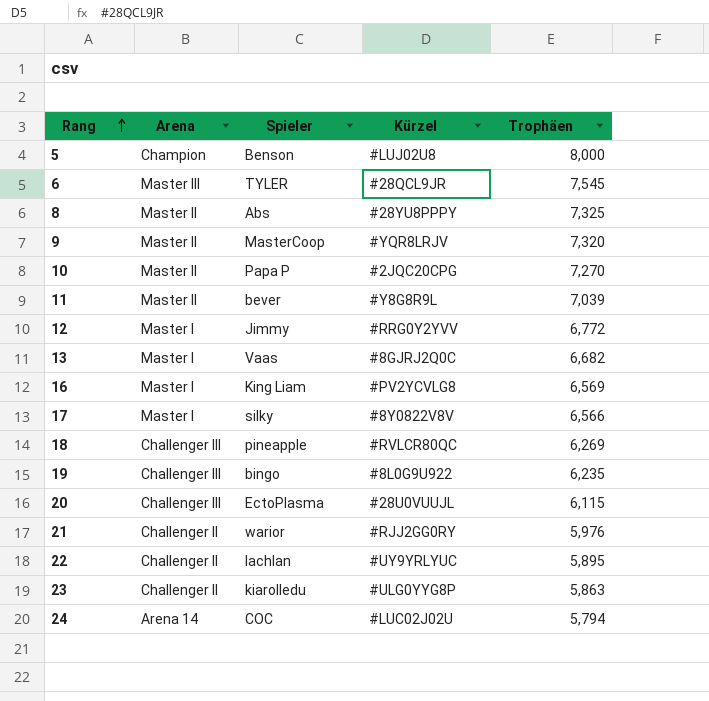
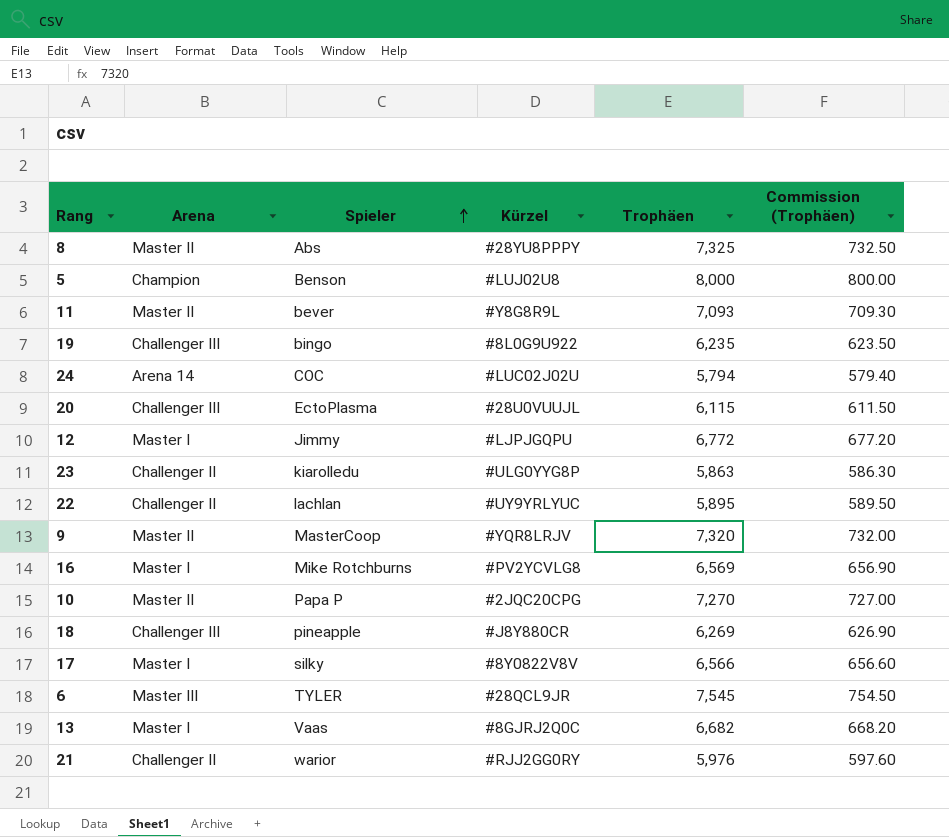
row order: Rang ascending -> Spieler ascending
column Commission (Trophäen) | formula: none -> [Trophäen] * 0.1
11 | Trophäen: 7,039 -> 7,093
12 | Kürzel: #RRG0Y2YVV -> #LJPJGQPU
16 | Spieler: King Liam -> Mike Rotchburns
18 | Kürzel: #RVLCR80QC -> #J8Y880CR

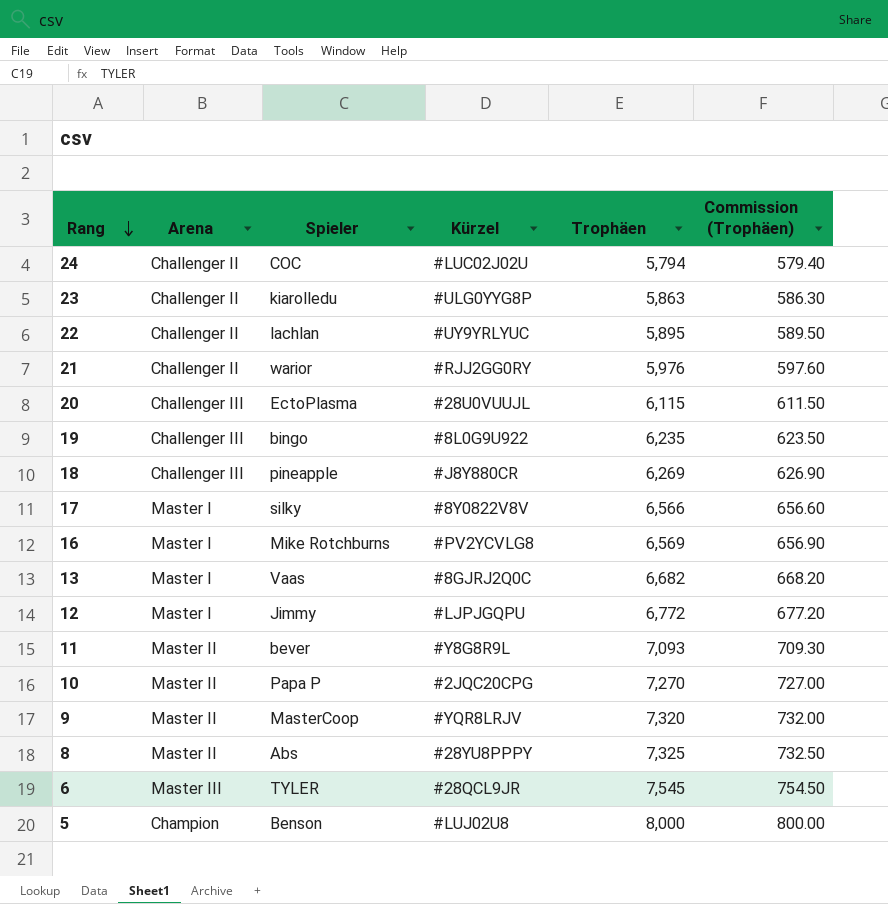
row order: Spieler ascending -> Rang descending
24 | Arena: Arena 14 -> Challenger II

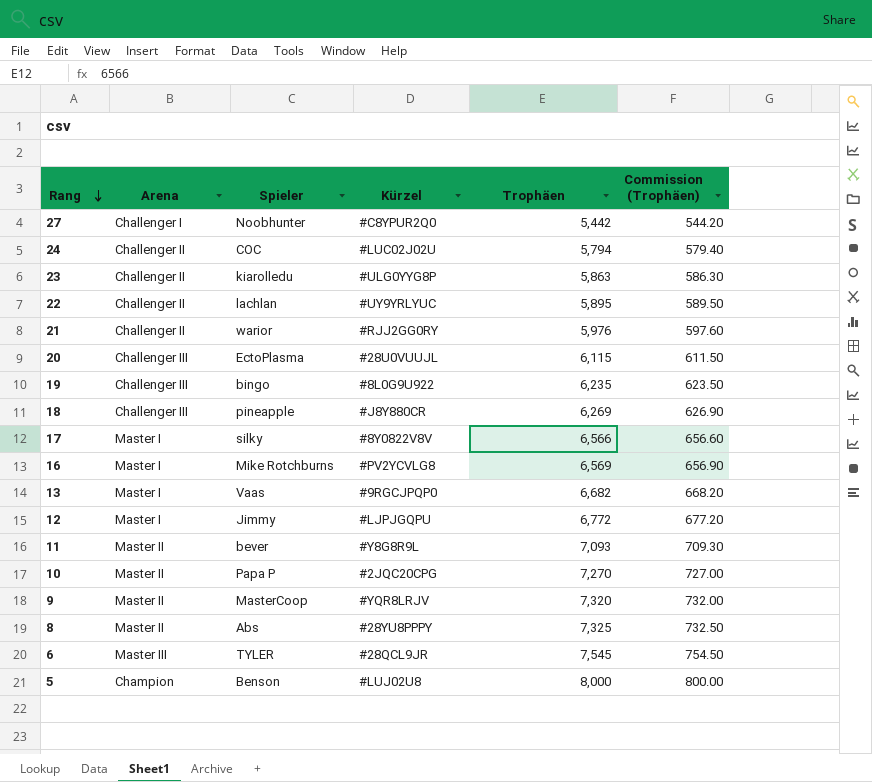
row 27: none -> Challenger I | Noobhunter | #C8YPUR2Q0 | 5,442 | 544.20
13 | Kürzel: #8GJRJ2Q0C -> #9RGCJPQP0

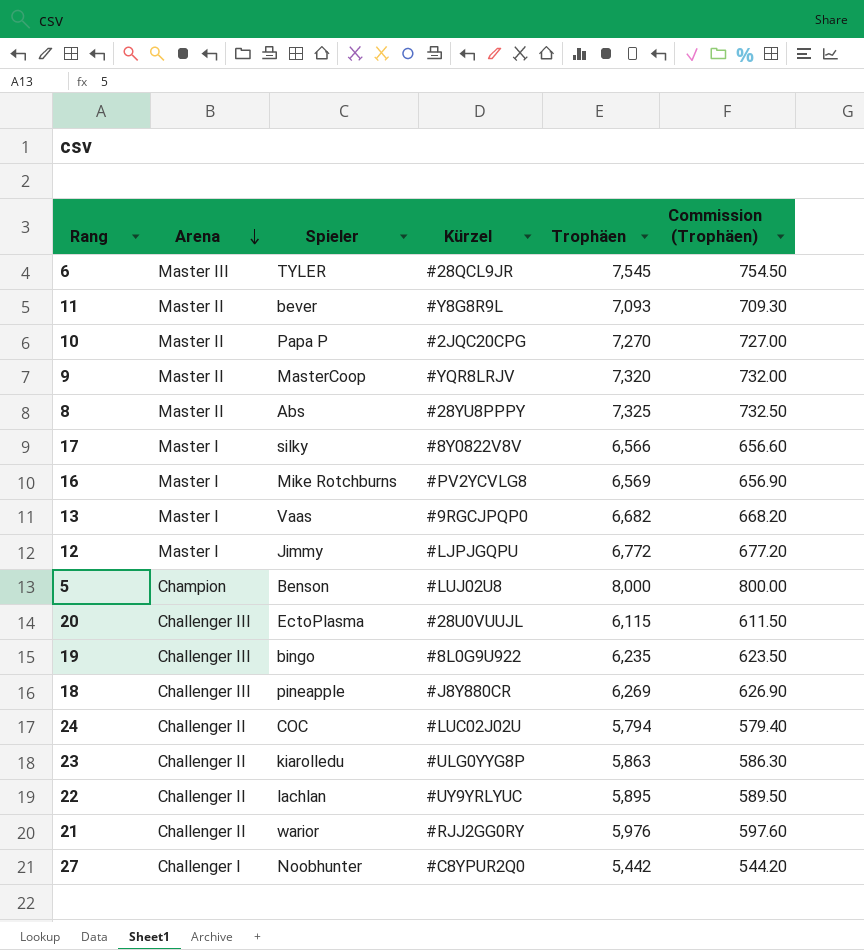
row order: Rang descending -> Arena descending

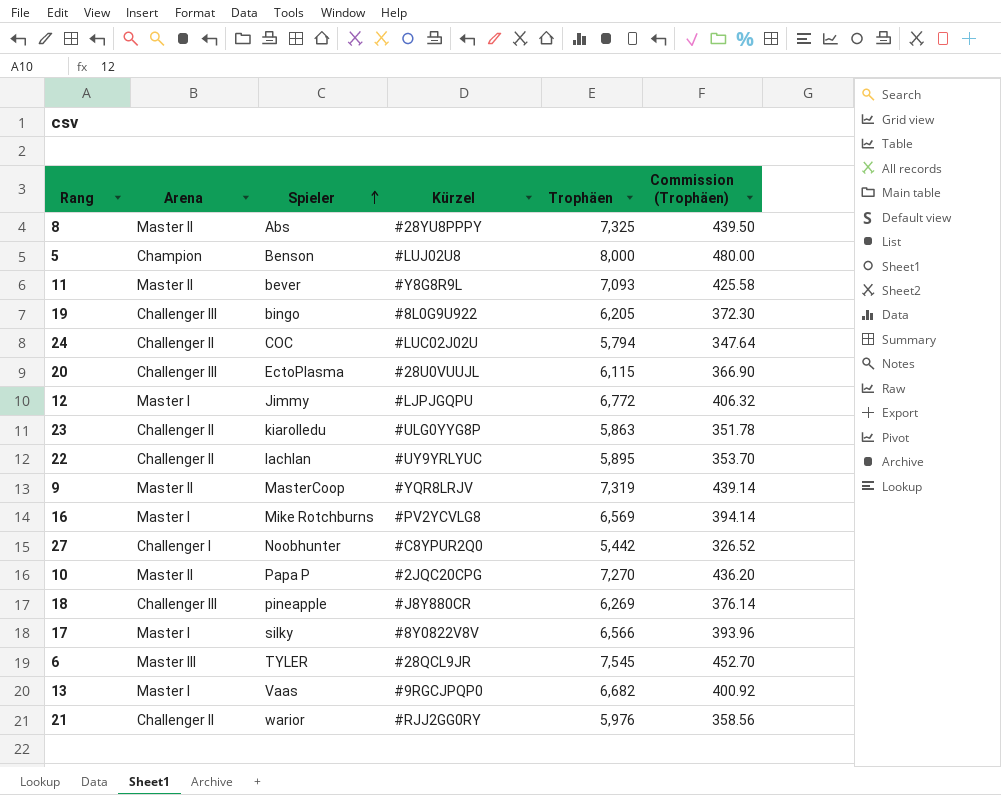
row order: Arena descending -> Spieler ascending
column Commission (Trophäen) | formula: [Trophäen] * 0.1 -> [Trophäen] * 0.06
19 | Trophäen: 6,235 -> 6,205
9 | Trophäen: 7,320 -> 7,319

